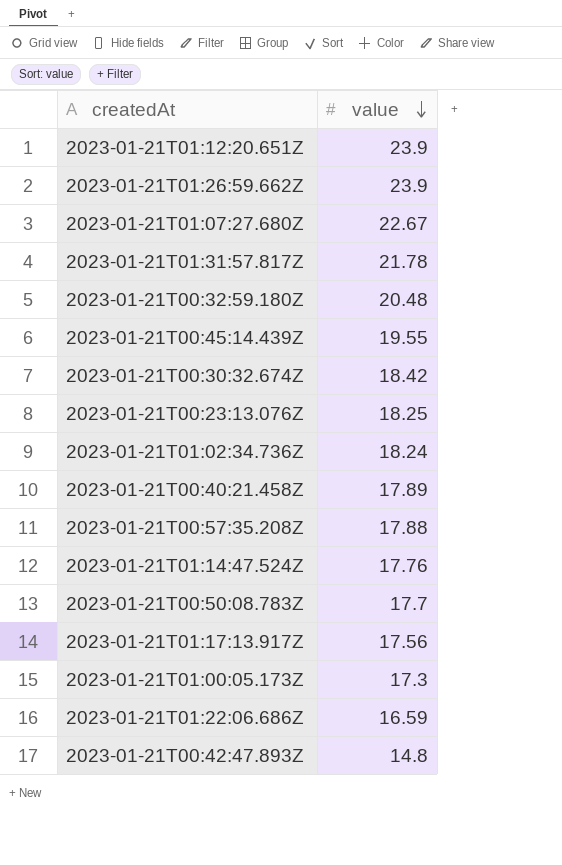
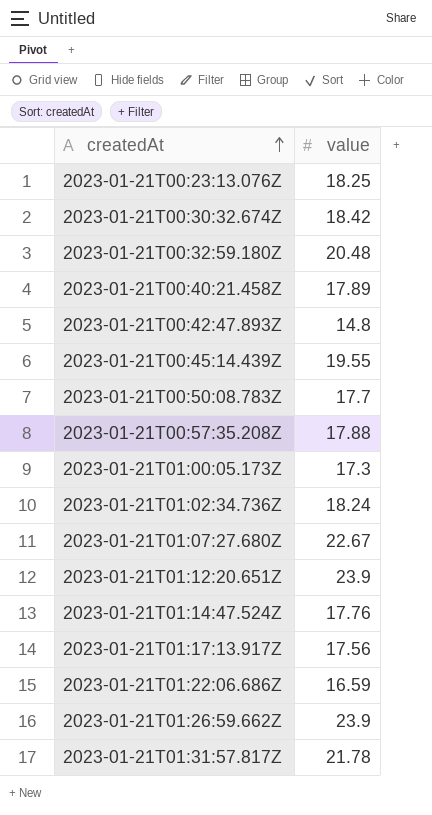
row order: value descending -> createdAt ascending

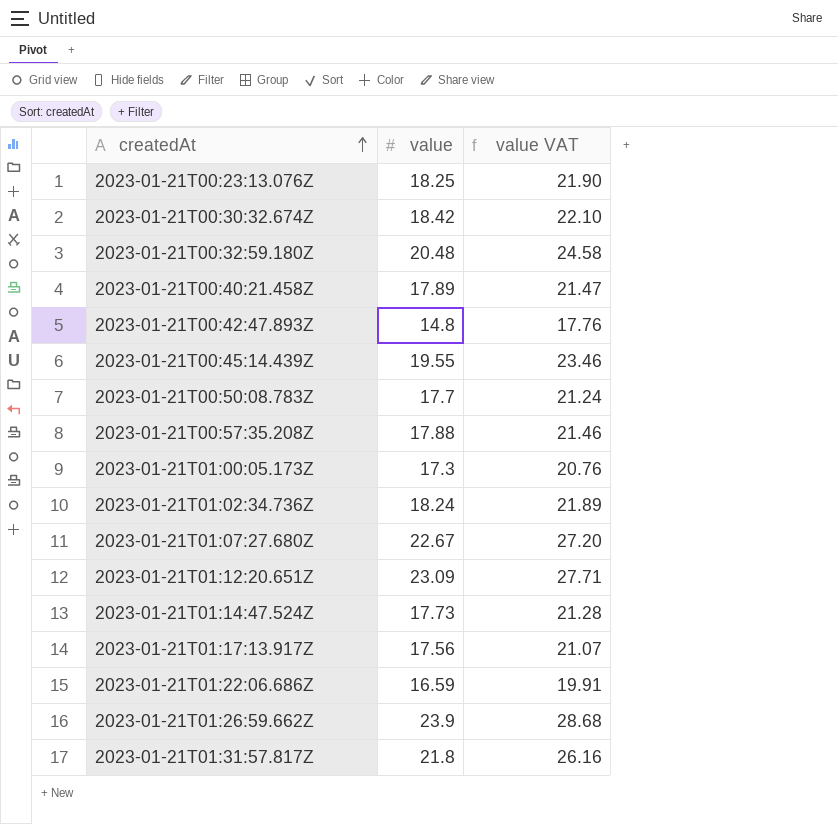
column value VAT | formula: none -> [value] * 1.2
2023-01-21T01:12:20.651Z | value: 23.9 -> 23.09
2023-01-21T01:14:47.524Z | value: 17.76 -> 17.73
2023-01-21T01:31:57.817Z | value: 21.78 -> 21.8

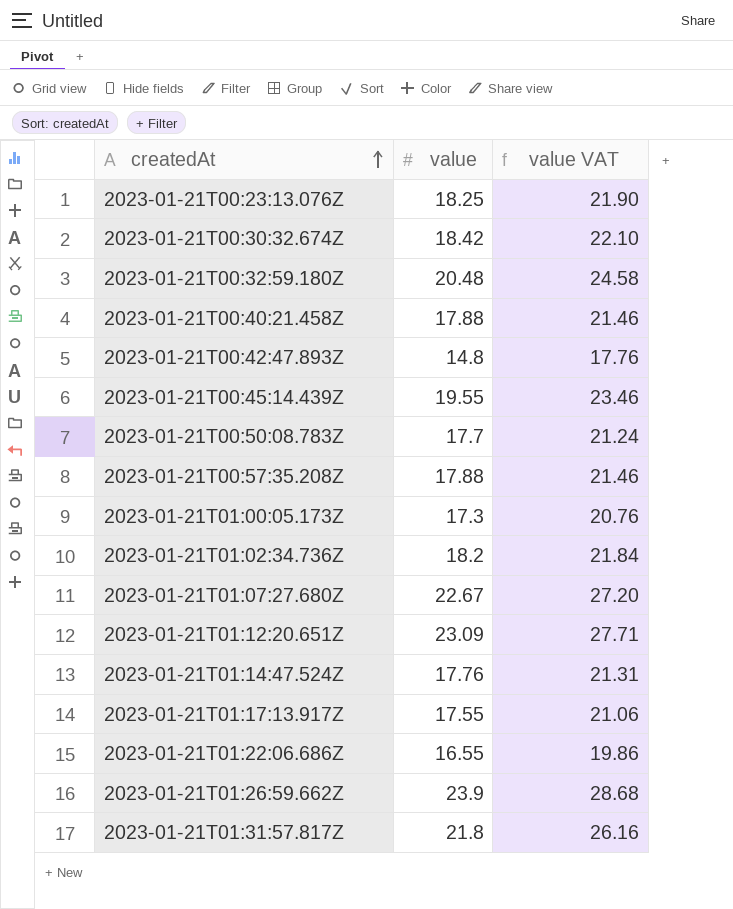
2023-01-21T00:40:21.458Z | value: 17.89 -> 17.88
2023-01-21T00:40:21.458Z | value VAT: 21.47 -> 21.46
2023-01-21T01:02:34.736Z | value: 18.24 -> 18.2
2023-01-21T01:02:34.736Z | value VAT: 21.89 -> 21.84
2023-01-21T01:14:47.524Z | value: 17.73 -> 17.76
2023-01-21T01:14:47.524Z | value VAT: 21.28 -> 21.31
2023-01-21T01:17:13.917Z | value: 17.56 -> 17.55
2023-01-21T01:17:13.917Z | value VAT: 21.07 -> 21.06
2023-01-21T01:22:06.686Z | value: 16.59 -> 16.55
2023-01-21T01:22:06.686Z | value VAT: 19.91 -> 19.86

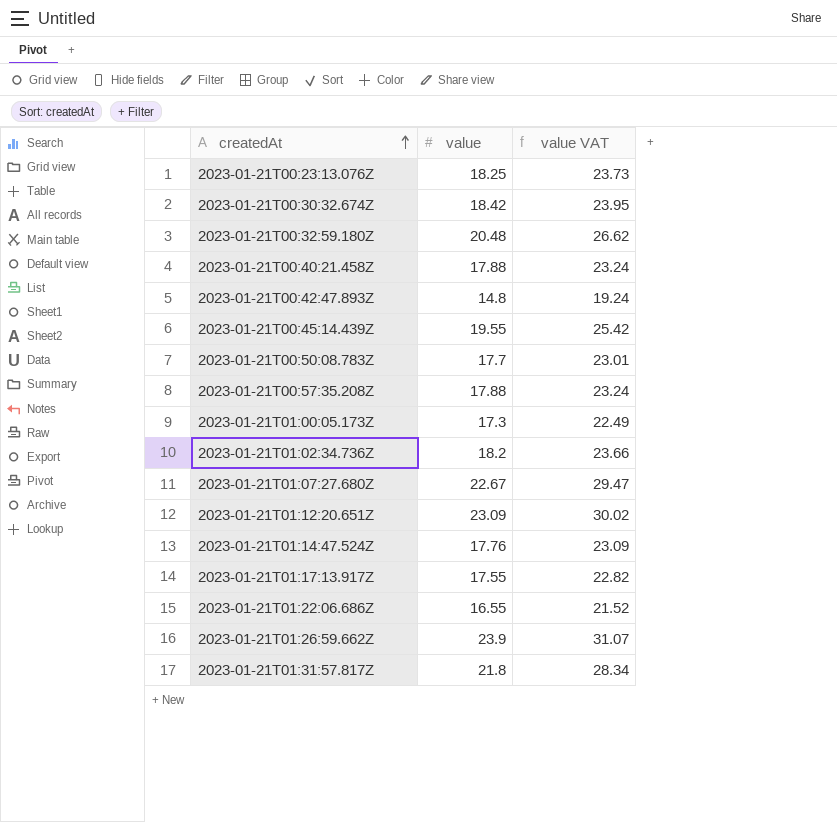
column value VAT | formula: [value] * 1.2 -> [value] * 1.3

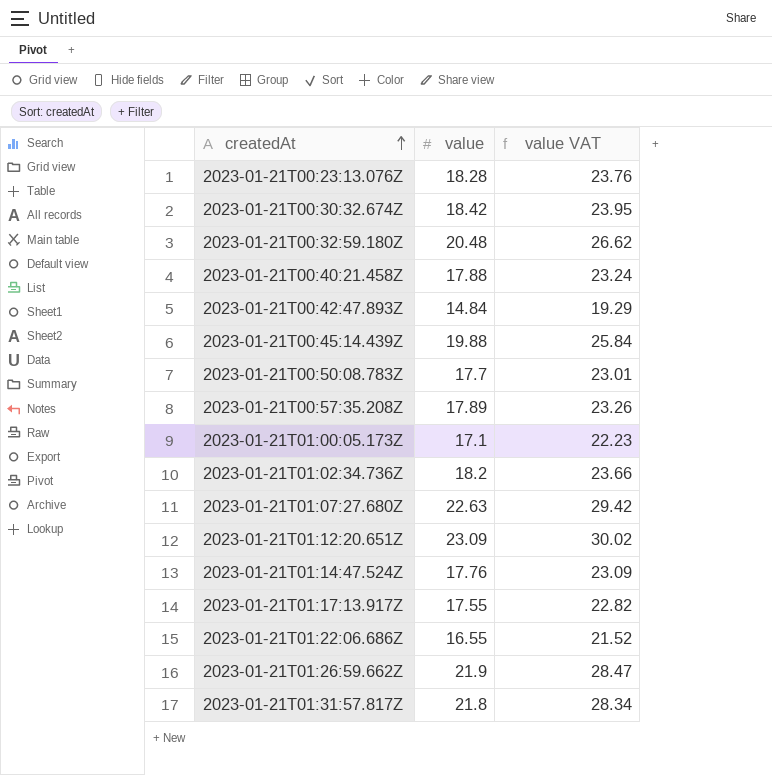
2023-01-21T00:23:13.076Z | value: 18.25 -> 18.28
2023-01-21T00:23:13.076Z | value VAT: 23.73 -> 23.76
2023-01-21T00:42:47.893Z | value: 14.8 -> 14.84
2023-01-21T00:42:47.893Z | value VAT: 19.24 -> 19.29
2023-01-21T00:45:14.439Z | value: 19.55 -> 19.88
2023-01-21T00:45:14.439Z | value VAT: 25.42 -> 25.84
2023-01-21T00:57:35.208Z | value: 17.88 -> 17.89
2023-01-21T00:57:35.208Z | value VAT: 23.24 -> 23.26
2023-01-21T01:00:05.173Z | value: 17.3 -> 17.1
2023-01-21T01:00:05.173Z | value VAT: 22.49 -> 22.23
2023-01-21T01:07:27.680Z | value: 22.67 -> 22.63
2023-01-21T01:07:27.680Z | value VAT: 29.47 -> 29.42
2023-01-21T01:26:59.662Z | value: 23.9 -> 21.9
2023-01-21T01:26:59.662Z | value VAT: 31.07 -> 28.47

